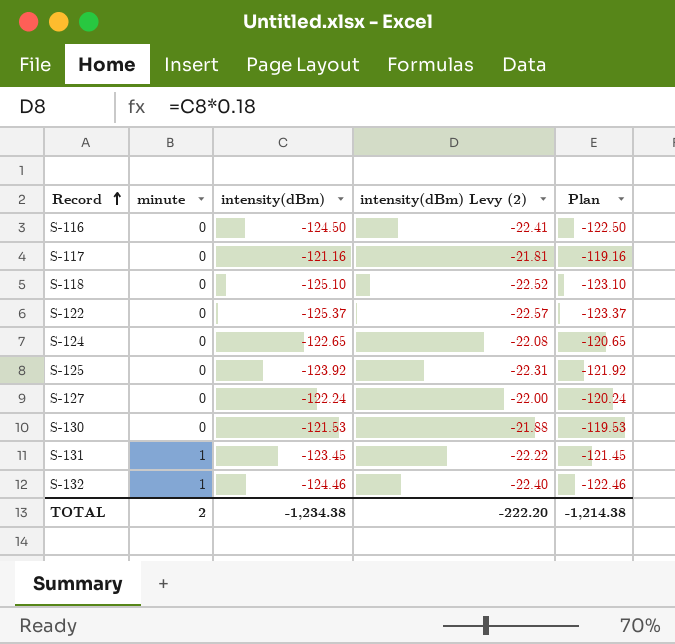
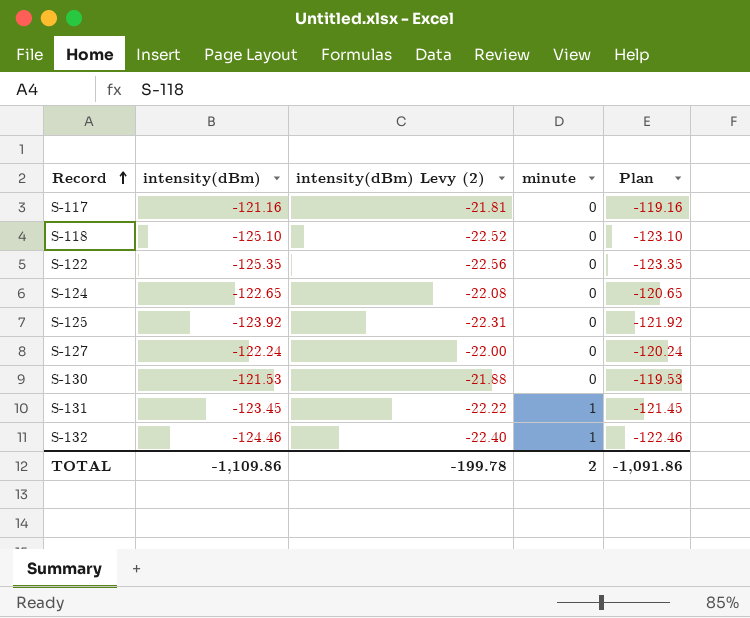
column minute | position: 2 -> 4
row S-116: 0 | -124.50 | -22.41 | -122.50 -> none
S-122 | intensity(dBm): -125.37 -> -125.35
S-122 | intensity(dBm) Levy (2): -22.57 -> -22.56
S-122 | Plan: -123.37 -> -123.35
TOTAL | intensity(dBm): -1,234.38 -> -1,109.86
TOTAL | intensity(dBm) Levy (2): -222.20 -> -199.78
TOTAL | Plan: -1,214.38 -> -1,091.86

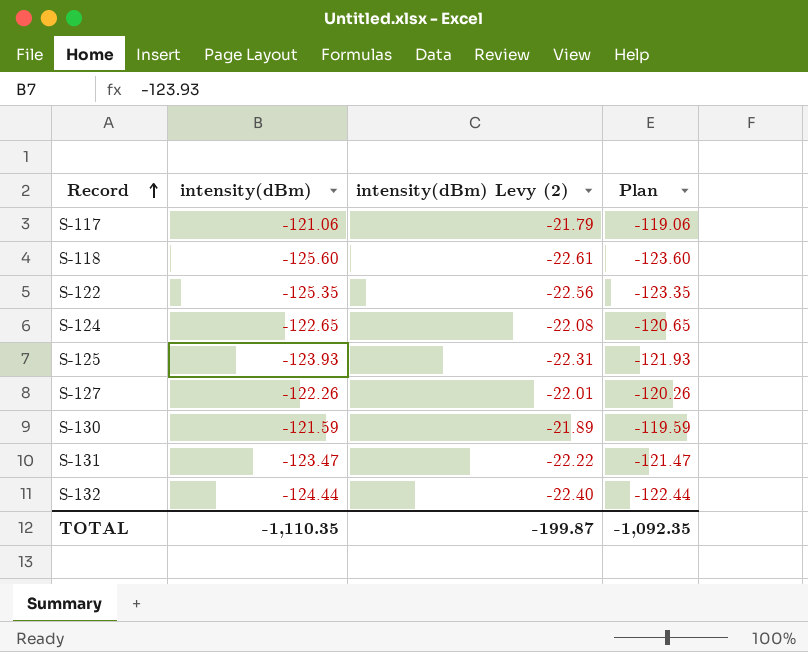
column minute | position: 4 -> none
S-117 | intensity(dBm): -121.16 -> -121.06
S-117 | intensity(dBm) Levy (2): -21.81 -> -21.79
S-117 | Plan: -119.16 -> -119.06
S-118 | intensity(dBm): -125.10 -> -125.60
S-118 | intensity(dBm) Levy (2): -22.52 -> -22.61
S-118 | Plan: -123.10 -> -123.60
S-125 | intensity(dBm): -123.92 -> -123.93
S-125 | Plan: -121.92 -> -121.93
S-127 | intensity(dBm): -122.24 -> -122.26
S-127 | intensity(dBm) Levy (2): -22.00 -> -22.01
S-127 | Plan: -120.24 -> -120.26
S-130 | intensity(dBm): -121.53 -> -121.59
S-130 | intensity(dBm) Levy (2): -21.88 -> -21.89
S-130 | Plan: -119.53 -> -119.59
S-131 | intensity(dBm): -123.45 -> -123.47
S-131 | Plan: -121.45 -> -121.47
S-132 | intensity(dBm): -124.46 -> -124.44
S-132 | Plan: -122.46 -> -122.44
TOTAL | intensity(dBm): -1,109.86 -> -1,110.35
TOTAL | intensity(dBm) Levy (2): -199.78 -> -199.87
TOTAL | Plan: -1,091.86 -> -1,092.35

